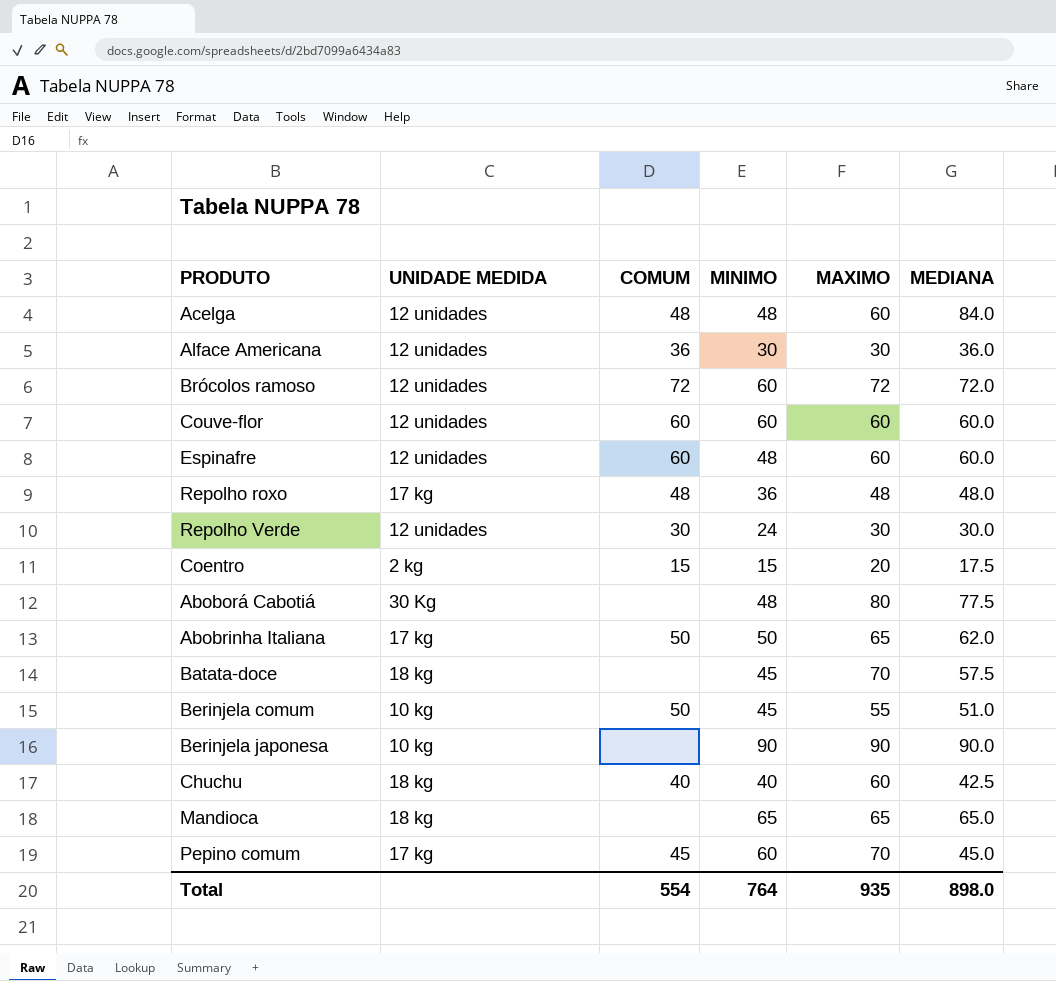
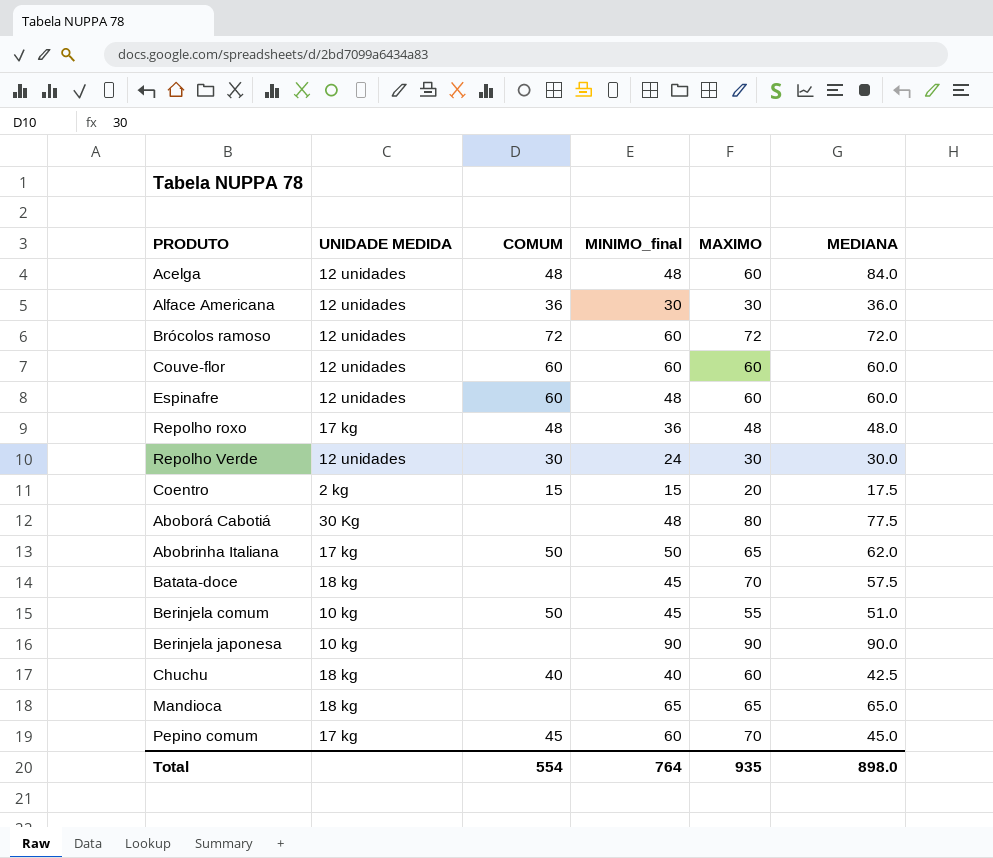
column name: MINIMO -> MINIMO_final

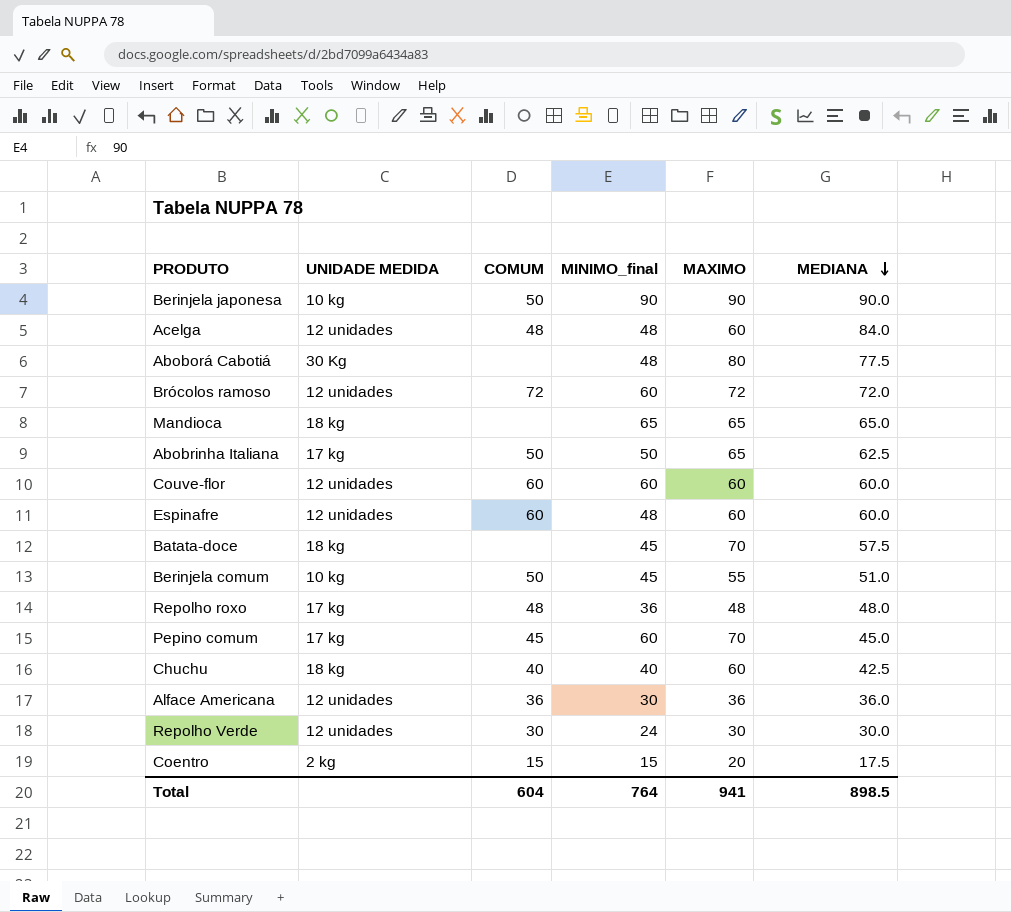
row order: none -> MEDIANA descending
Berinjela japonesa | COMUM: none -> 50
Abobrinha Italiana | MEDIANA: 62.0 -> 62.5
Alface Americana | MAXIMO: 30 -> 36
Total | COMUM: 554 -> 604
Total | MAXIMO: 935 -> 941
Total | MEDIANA: 898.0 -> 898.5

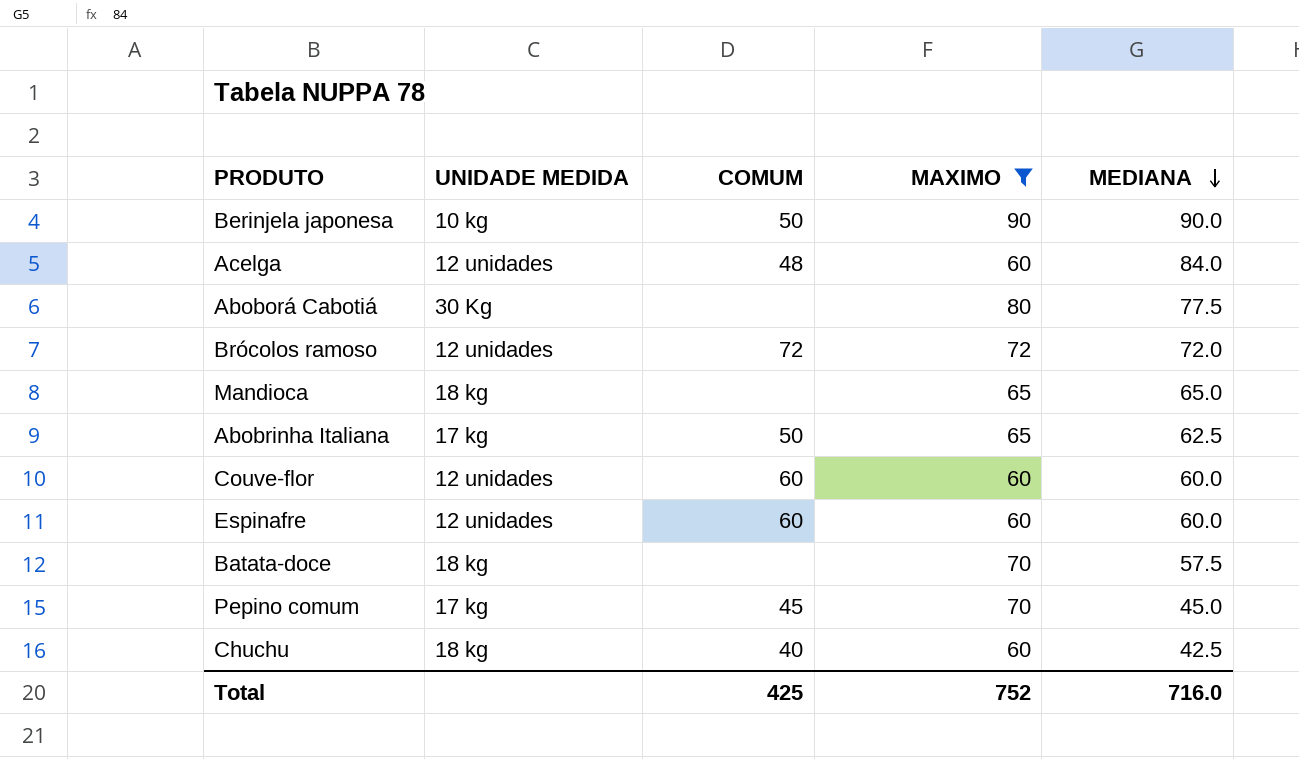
filter: none -> MAXIMO >= 60
column MINIMO_final | position: 4 -> none
Total | COMUM: 604 -> 425
Total | MAXIMO: 941 -> 752
Total | MEDIANA: 898.5 -> 716.0

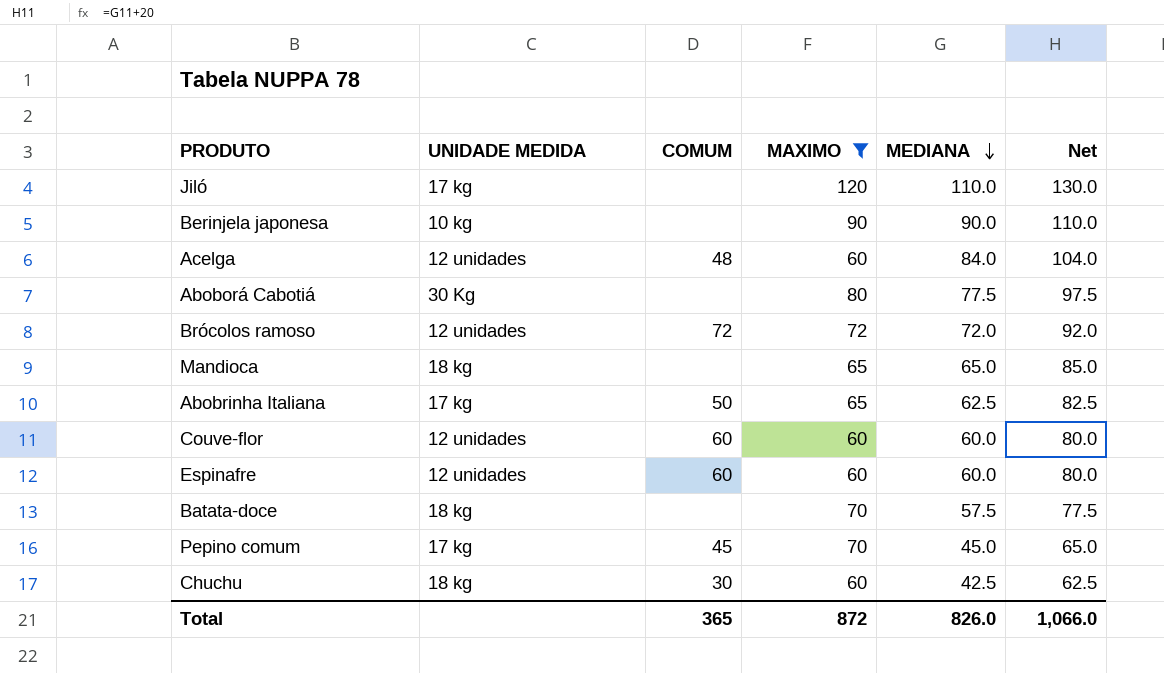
column Net | formula: none -> [MEDIANA] + 20
row Jiló: none -> 17 kg | none | 120 | 110.0 | 130.0
Berinjela japonesa | COMUM: 50 -> none
Chuchu | COMUM: 40 -> 30
Total | COMUM: 425 -> 365
Total | MAXIMO: 752 -> 872
Total | MEDIANA: 716.0 -> 826.0

